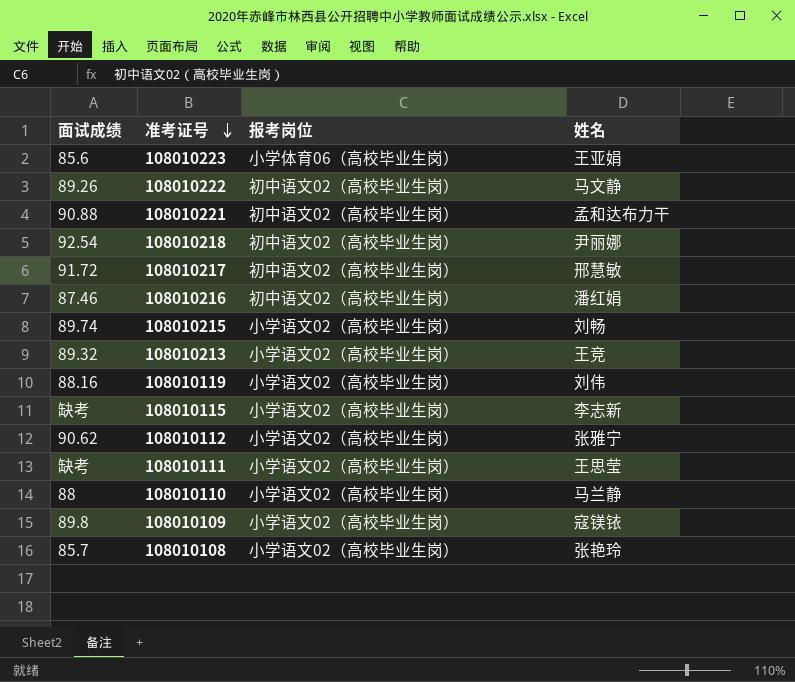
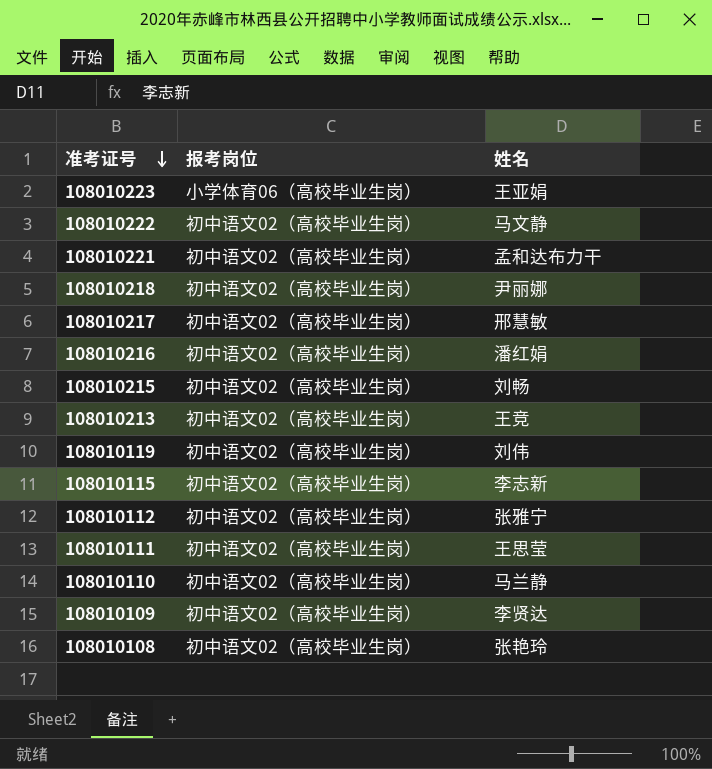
column 面试成绩 | position: 1 -> none
108010215 | 报考岗位: 小学语文02（高校毕业生岗） -> 初中语文02（高校毕业生岗）
108010213 | 报考岗位: 小学语文02（高校毕业生岗） -> 初中语文02（高校毕业生岗）
108010119 | 报考岗位: 小学语文02（高校毕业生岗） -> 初中语文02（高校毕业生岗）
108010115 | 报考岗位: 小学语文02（高校毕业生岗） -> 初中语文02（高校毕业生岗）
108010112 | 报考岗位: 小学语文02（高校毕业生岗） -> 初中语文02（高校毕业生岗）
108010111 | 报考岗位: 小学语文02（高校毕业生岗） -> 初中语文02（高校毕业生岗）
108010110 | 报考岗位: 小学语文02（高校毕业生岗） -> 初中语文02（高校毕业生岗）
108010109 | 报考岗位: 小学语文02（高校毕业生岗） -> 初中语文02（高校毕业生岗）
108010109 | 姓名: 寇镁铱 -> 李贤达
108010108 | 报考岗位: 小学语文02（高校毕业生岗） -> 初中语文02（高校毕业生岗）

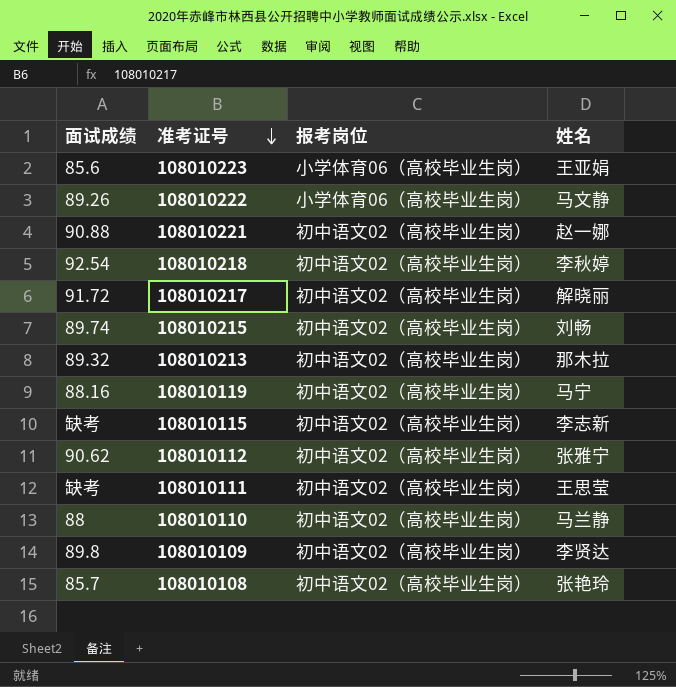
column 面试成绩 | position: none -> 1
row 108010216: 初中语文02（高校毕业生岗） | 潘红娟 -> none
108010222 | 报考岗位: 初中语文02（高校毕业生岗） -> 小学体育06（高校毕业生岗）
108010221 | 姓名: 孟和达布力干 -> 赵一娜
108010218 | 姓名: 尹丽娜 -> 李秋婷
108010217 | 姓名: 邢慧敏 -> 解晓丽
108010213 | 姓名: 王竞 -> 那木拉
108010119 | 姓名: 刘伟 -> 马宁

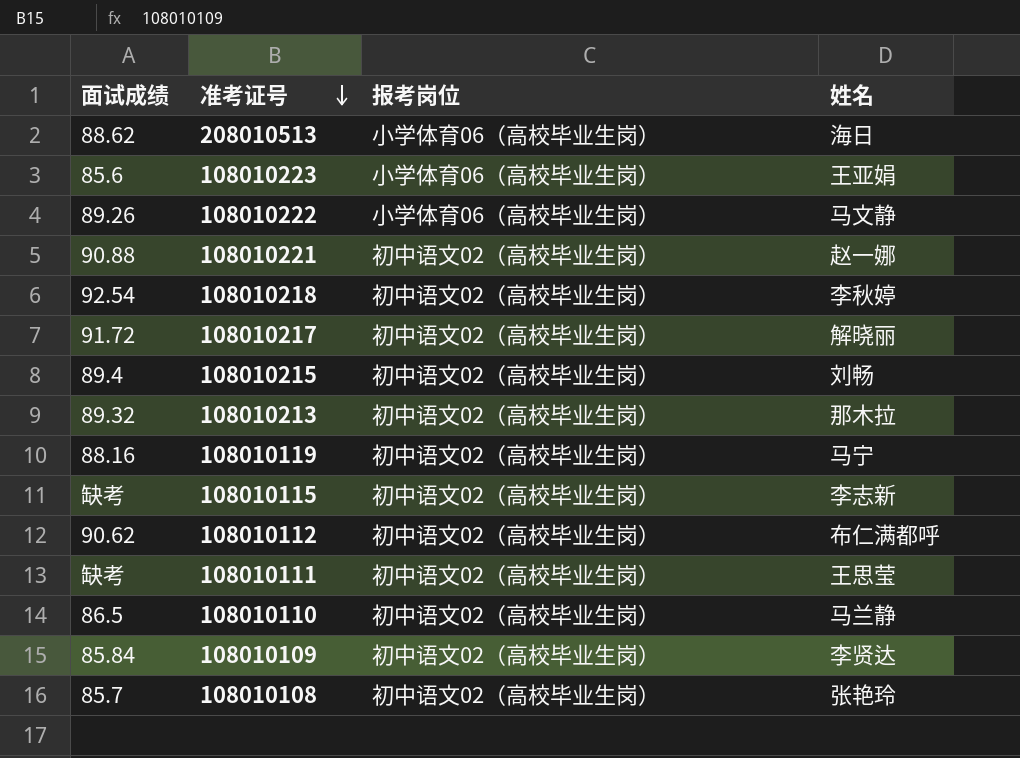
row 208010513: none -> 88.62 | 小学体育06（高校毕业生岗） | 海日
108010215 | 面试成绩: 89.74 -> 89.4
108010112 | 姓名: 张雅宁 -> 布仁满都呼
108010110 | 面试成绩: 88 -> 86.5
108010109 | 面试成绩: 89.8 -> 85.84

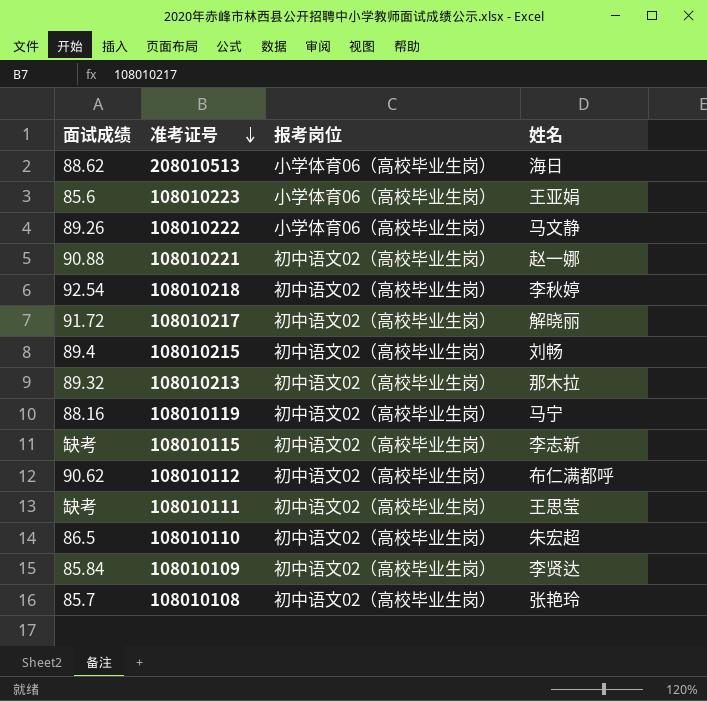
108010110 | 姓名: 马兰静 -> 朱宏超

